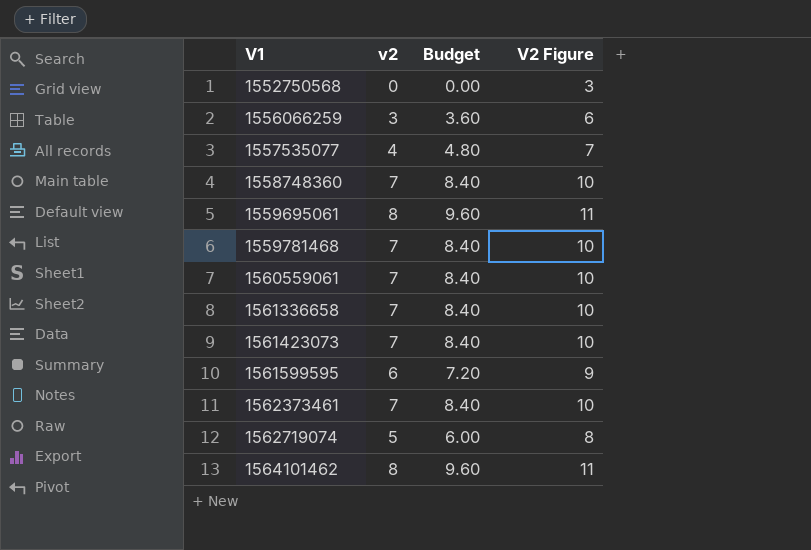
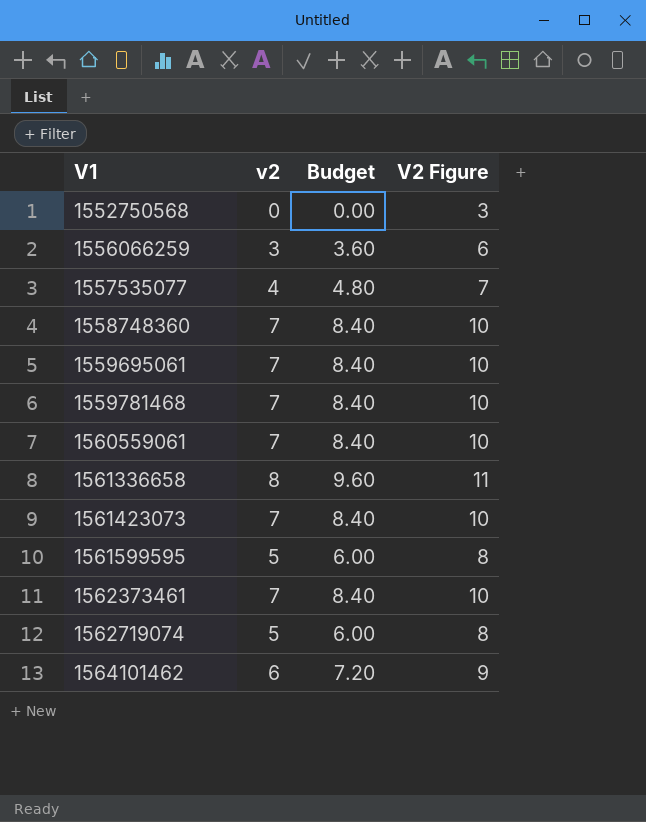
1559695061 | v2: 8 -> 7
1559695061 | Budget: 9.60 -> 8.40
1559695061 | V2 Figure: 11 -> 10
1561336658 | v2: 7 -> 8
1561336658 | Budget: 8.40 -> 9.60
1561336658 | V2 Figure: 10 -> 11
1561599595 | v2: 6 -> 5
1561599595 | Budget: 7.20 -> 6.00
1561599595 | V2 Figure: 9 -> 8
1564101462 | v2: 8 -> 6
1564101462 | Budget: 9.60 -> 7.20
1564101462 | V2 Figure: 11 -> 9

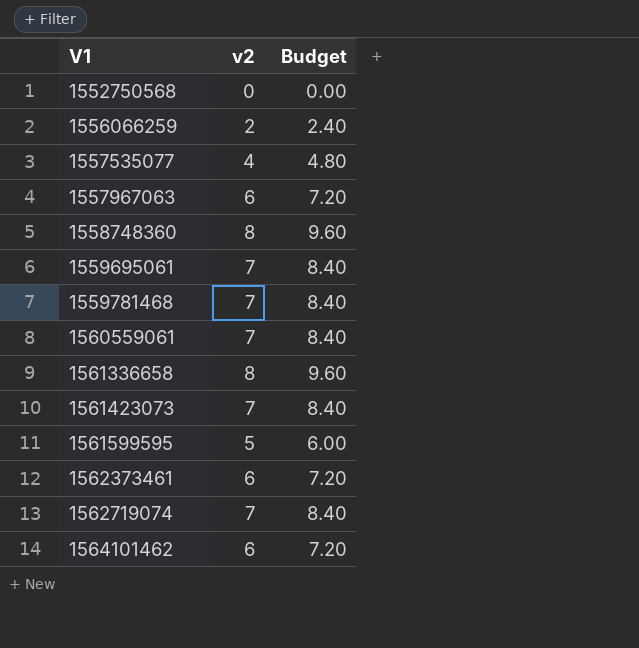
column V2 Figure | formula: [v2] + 3 -> none
1556066259 | v2: 3 -> 2
1556066259 | Budget: 3.60 -> 2.40
row 1557967063: none -> 6 | 7.20
1558748360 | v2: 7 -> 8
1558748360 | Budget: 8.40 -> 9.60
1562373461 | v2: 7 -> 6
1562373461 | Budget: 8.40 -> 7.20
1562719074 | v2: 5 -> 7
1562719074 | Budget: 6.00 -> 8.40

